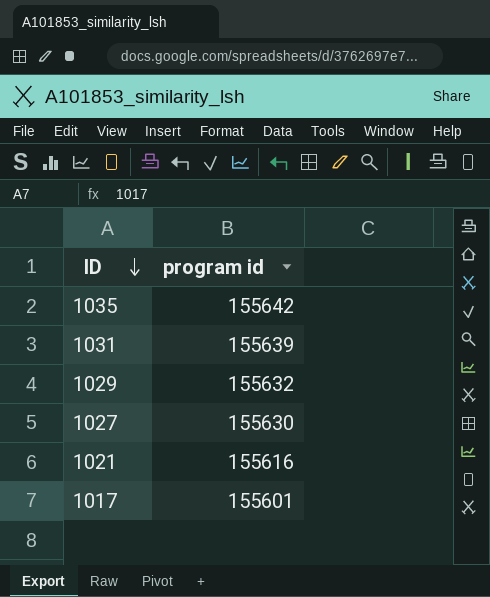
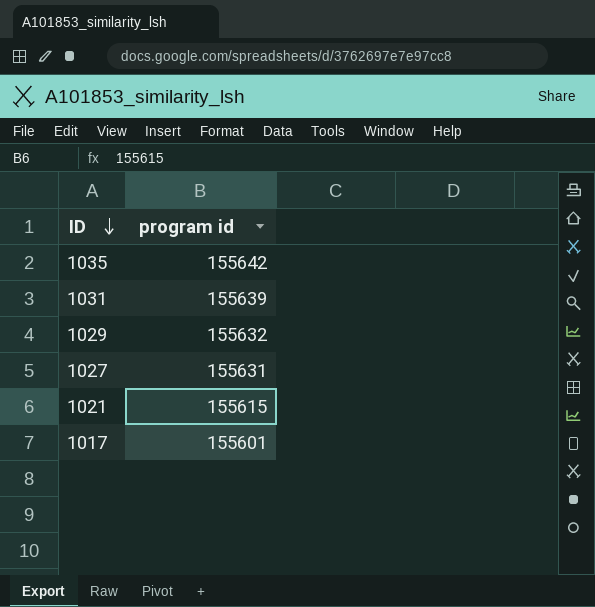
1027 | program id: 155630 -> 155631
1021 | program id: 155616 -> 155615

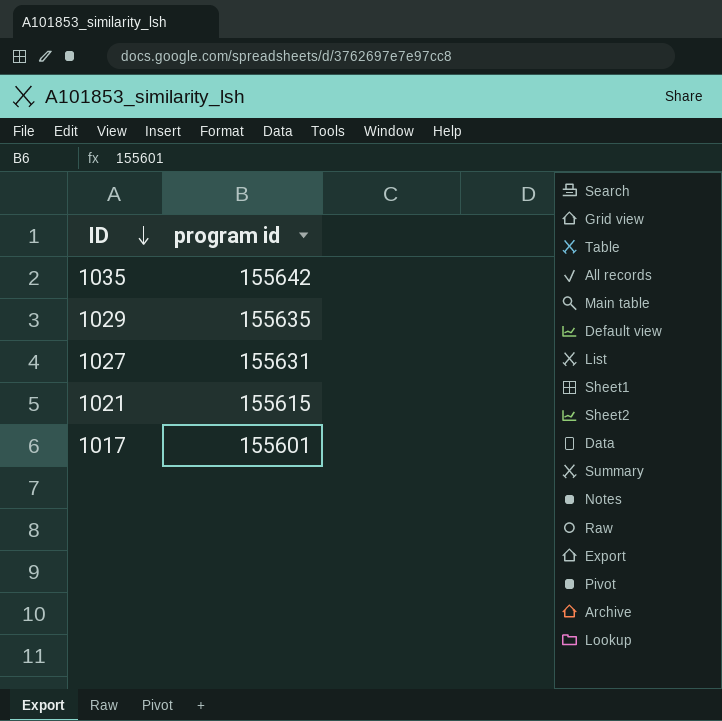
row 1031: 155639 -> none
1029 | program id: 155632 -> 155635

